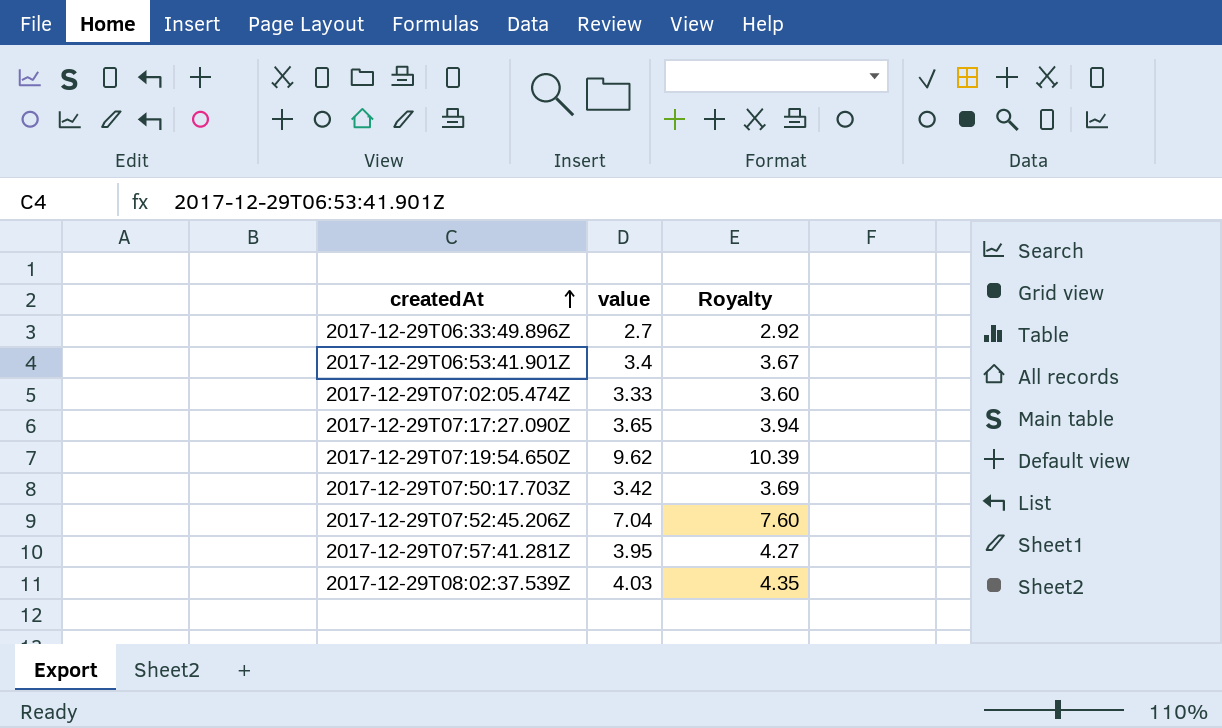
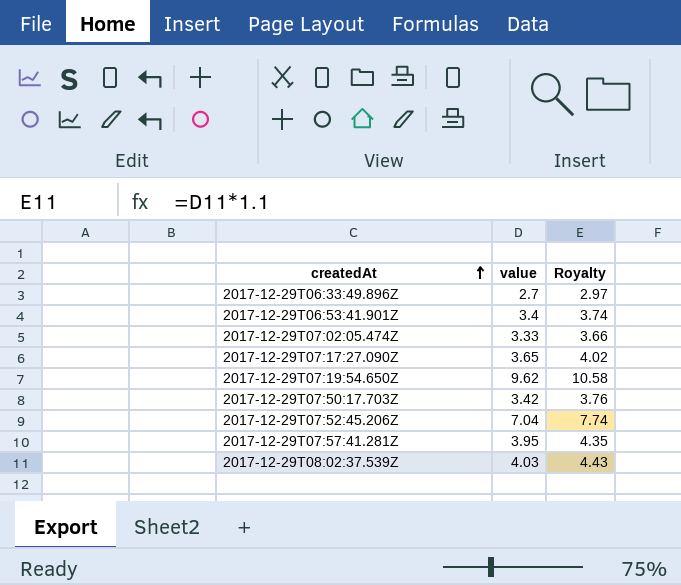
column Royalty | formula: [value] * 1.08 -> [value] * 1.1

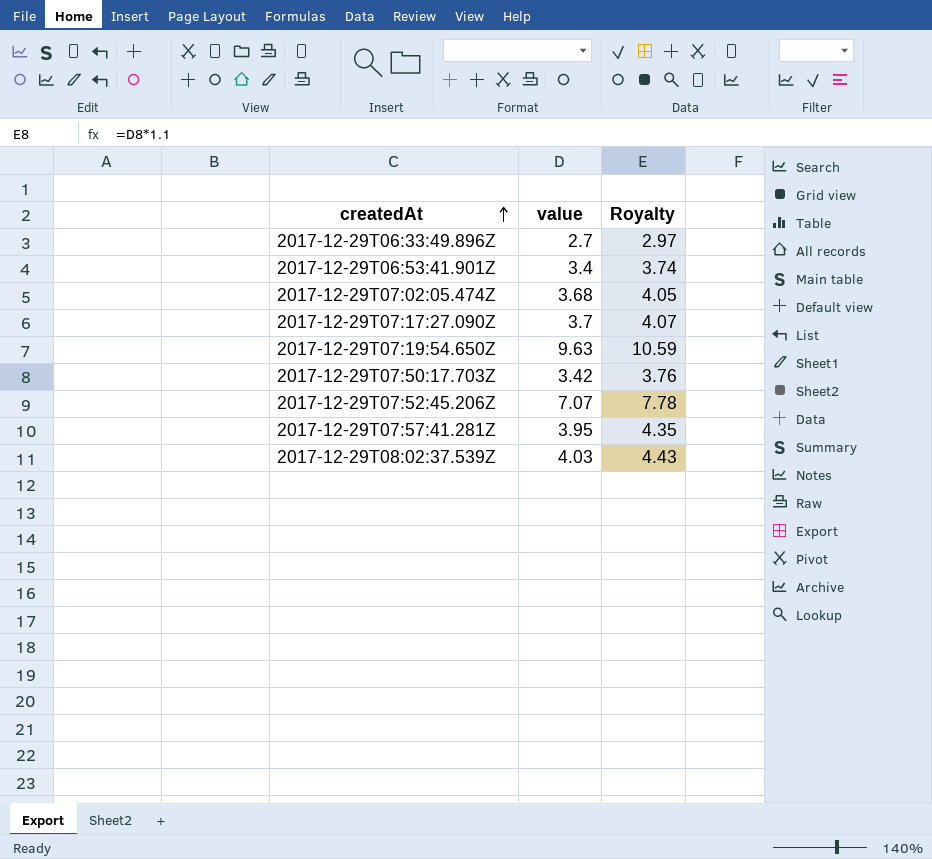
2017-12-29T07:02:05.474Z | value: 3.33 -> 3.68
2017-12-29T07:02:05.474Z | Royalty: 3.66 -> 4.05
2017-12-29T07:17:27.090Z | value: 3.65 -> 3.7
2017-12-29T07:17:27.090Z | Royalty: 4.02 -> 4.07
2017-12-29T07:19:54.650Z | value: 9.62 -> 9.63
2017-12-29T07:19:54.650Z | Royalty: 10.58 -> 10.59
2017-12-29T07:52:45.206Z | value: 7.04 -> 7.07
2017-12-29T07:52:45.206Z | Royalty: 7.74 -> 7.78

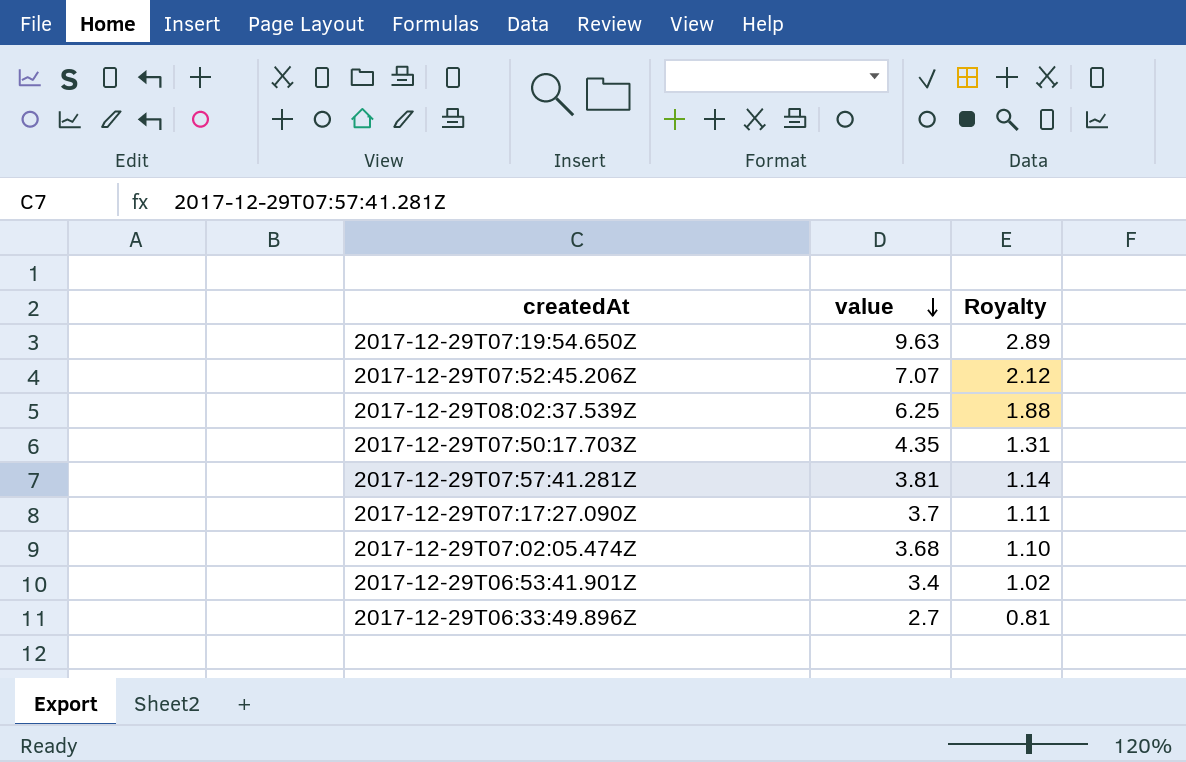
row order: createdAt ascending -> value descending
column Royalty | formula: [value] * 1.1 -> [value] * 0.3
2017-12-29T08:02:37.539Z | value: 4.03 -> 6.25
2017-12-29T07:50:17.703Z | value: 3.42 -> 4.35
2017-12-29T07:57:41.281Z | value: 3.95 -> 3.81

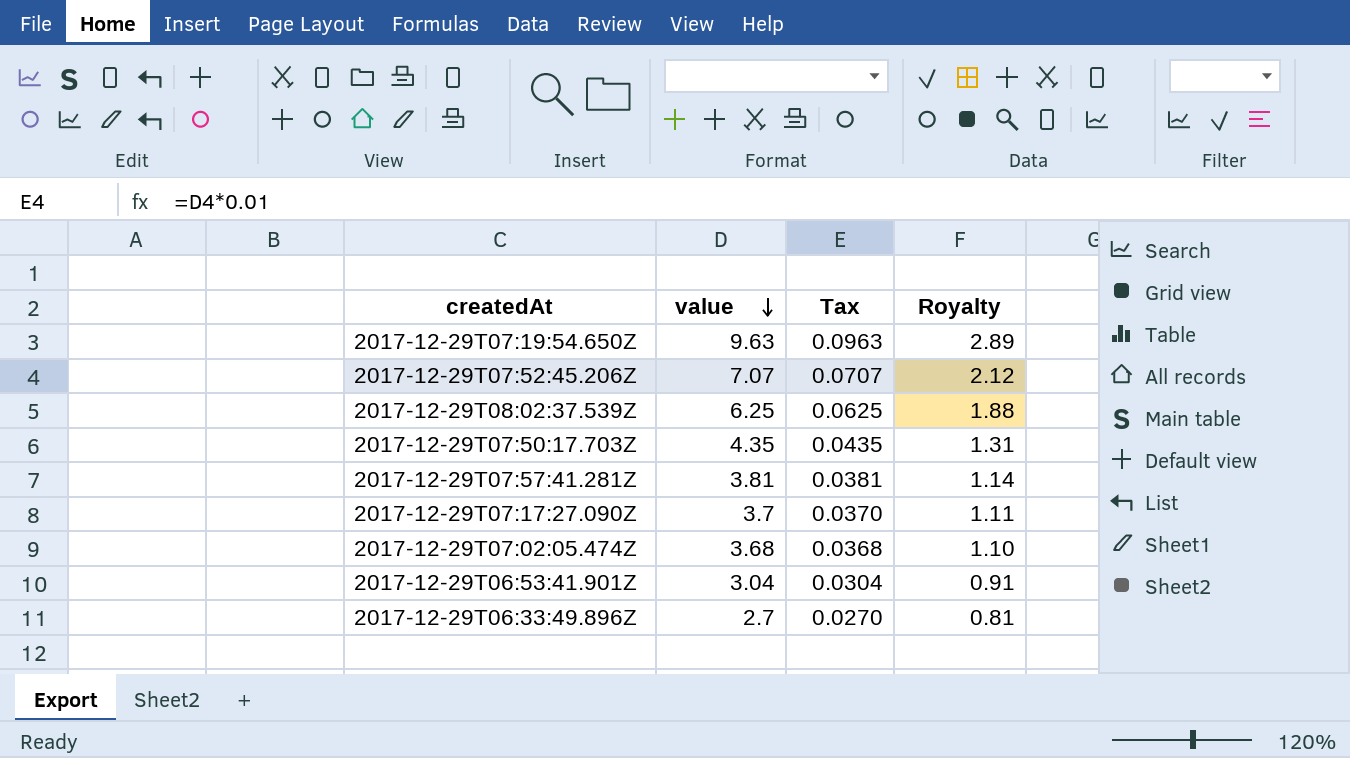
column Tax | formula: none -> [value] * 0.01
2017-12-29T06:53:41.901Z | value: 3.4 -> 3.04
2017-12-29T06:53:41.901Z | Royalty: 1.02 -> 0.91

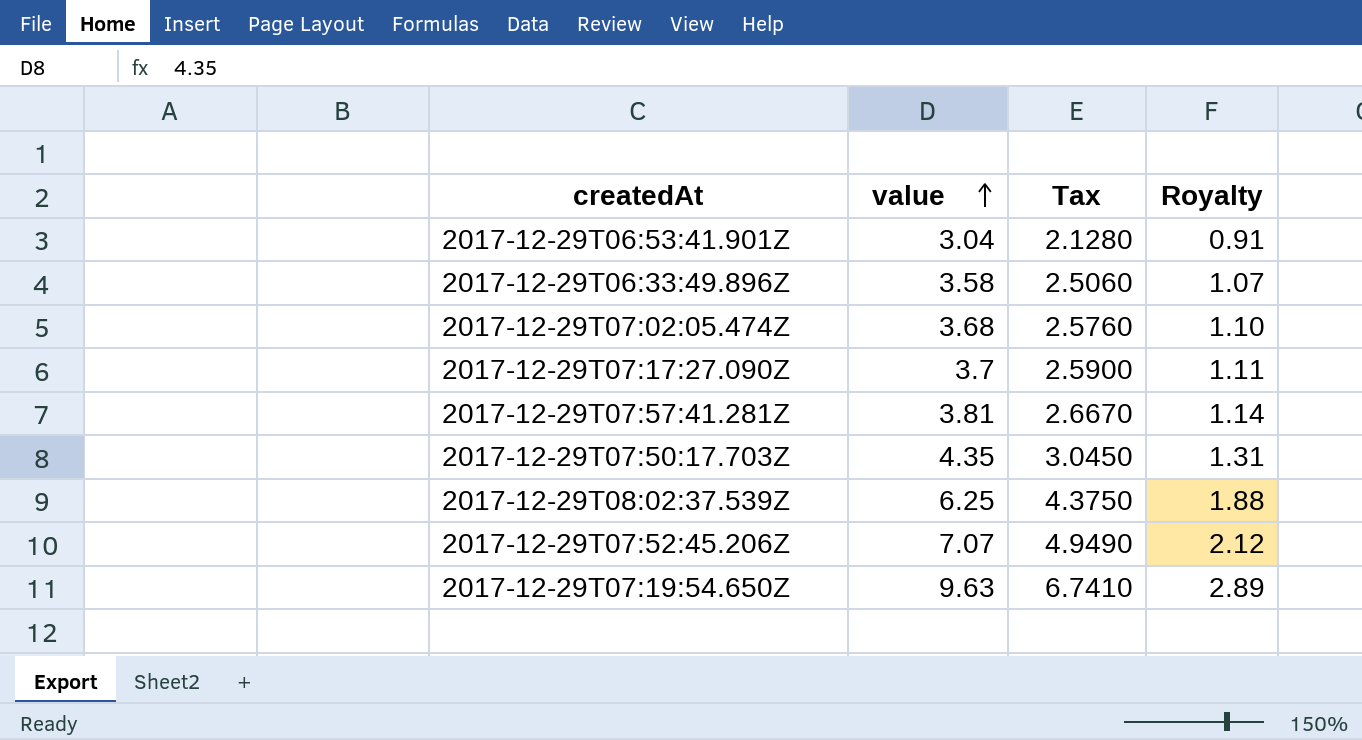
row order: value descending -> value ascending
column Tax | formula: [value] * 0.01 -> [value] * 0.7
2017-12-29T06:33:49.896Z | value: 2.7 -> 3.58
2017-12-29T06:33:49.896Z | Royalty: 0.81 -> 1.07

